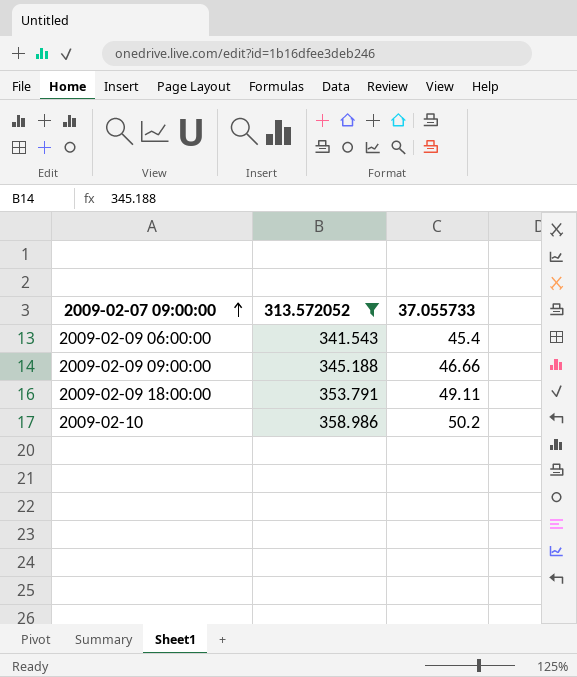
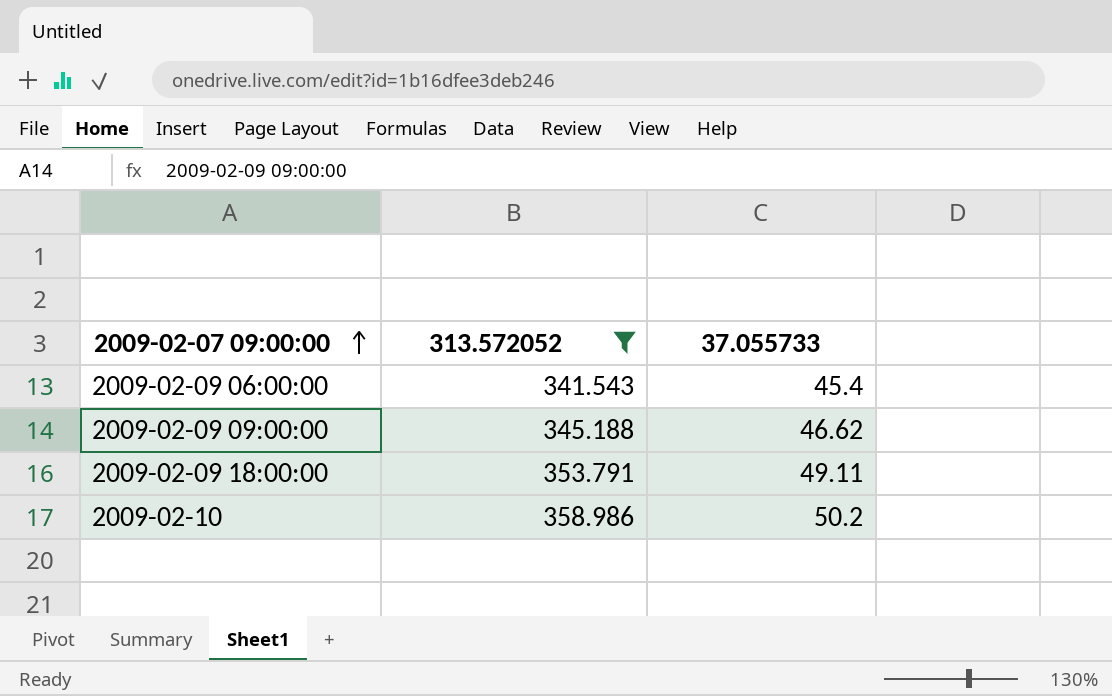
2009-02-09 09:00:00 | 37.055733: 46.66 -> 46.62

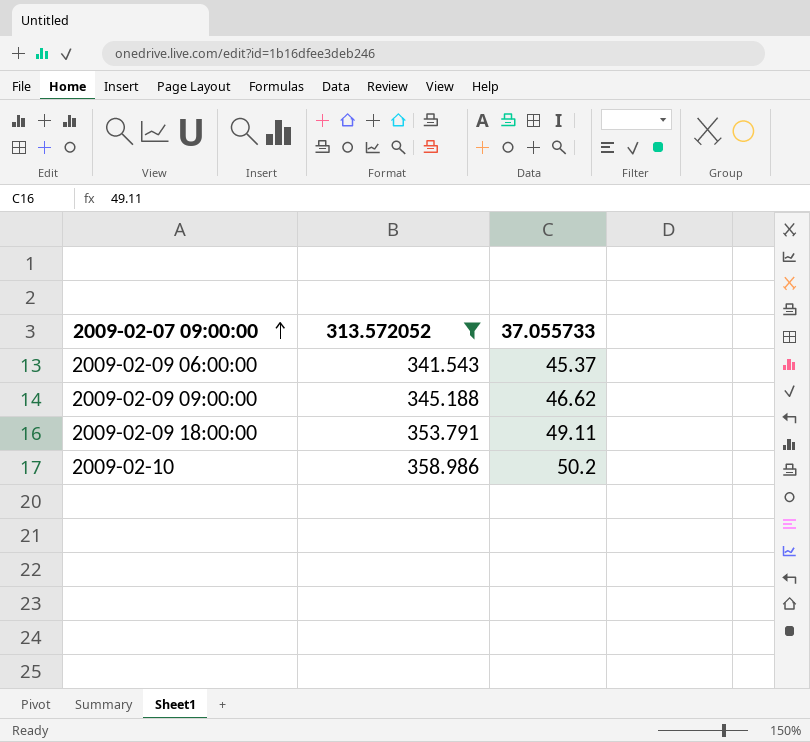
2009-02-09 06:00:00 | 37.055733: 45.4 -> 45.37

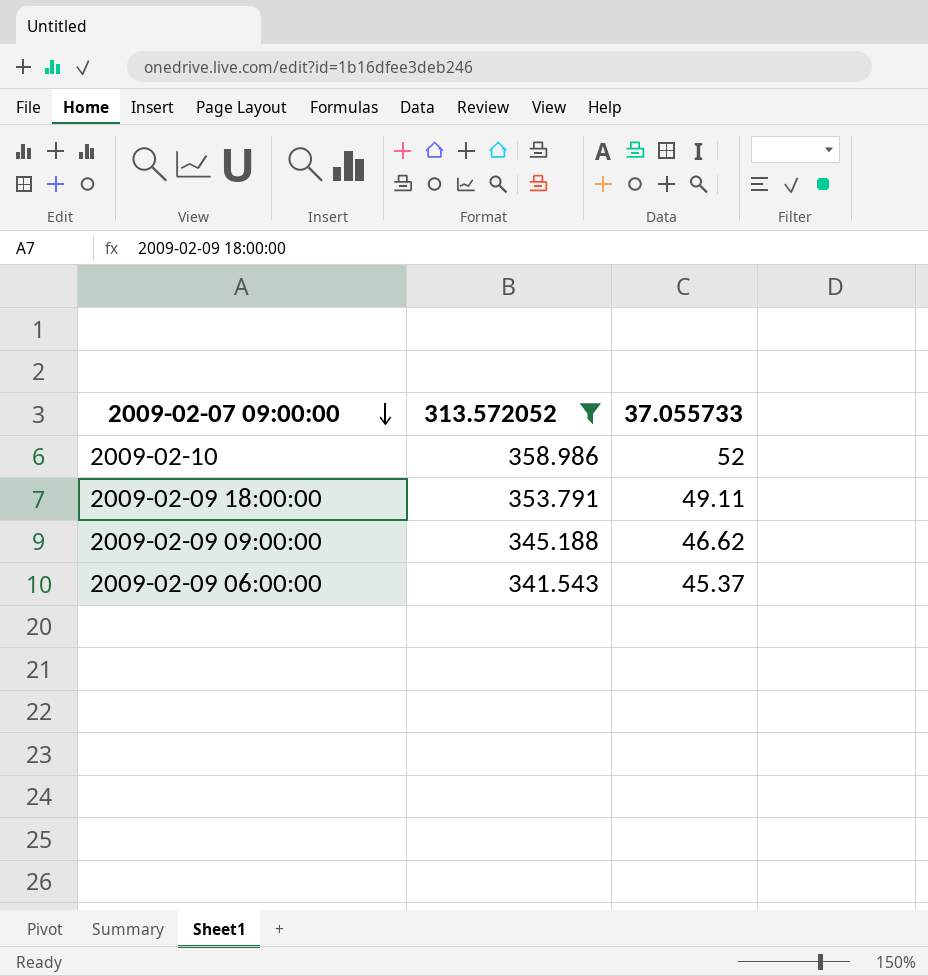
row order: 2009-02-07 09:00:00 ascending -> 2009-02-07 09:00:00 descending
2009-02-10 | 37.055733: 50.2 -> 52

